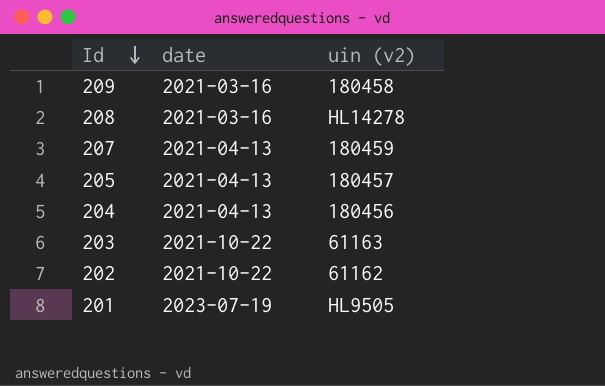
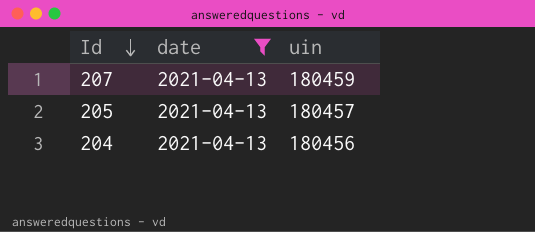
filter: none -> date = 2021-04-13
column name: uin (v2) -> uin

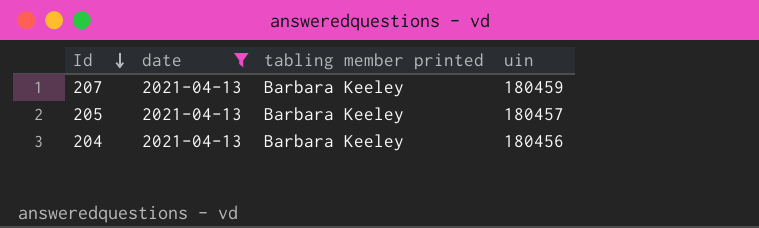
column tabling member printed | position: none -> 3

